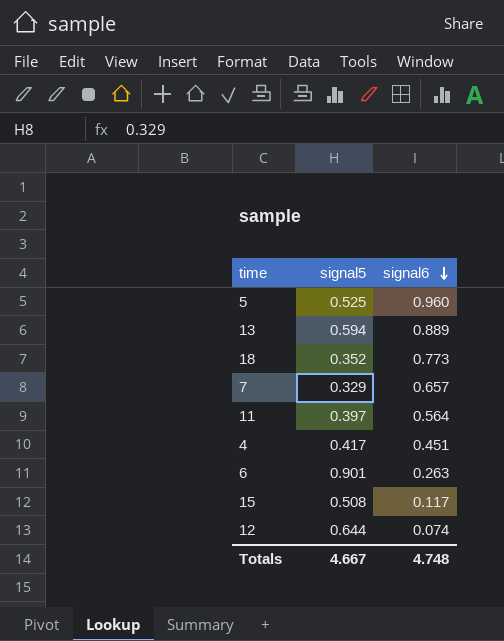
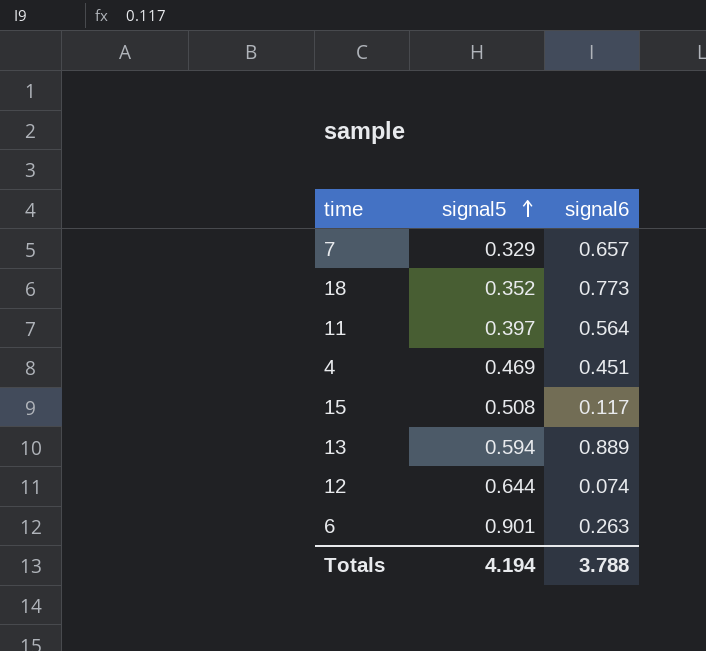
row order: signal6 descending -> signal5 ascending
row 5: 0.525 | 0.960 -> none
4 | signal5: 0.417 -> 0.469
Totals | signal5: 4.667 -> 4.194
Totals | signal6: 4.748 -> 3.788

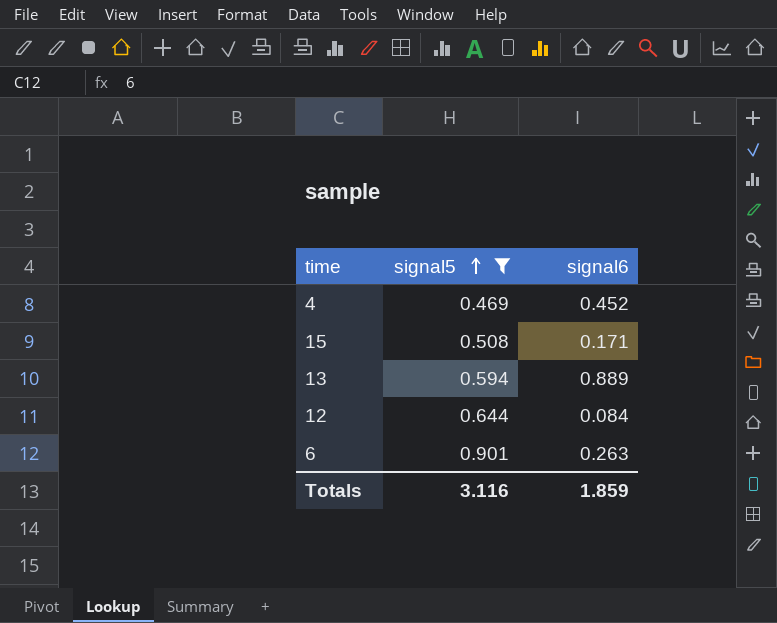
filter: none -> signal5 >= 0.469
4 | signal6: 0.451 -> 0.452
15 | signal6: 0.117 -> 0.171
12 | signal6: 0.074 -> 0.084
Totals | signal5: 4.194 -> 3.116
Totals | signal6: 3.788 -> 1.859

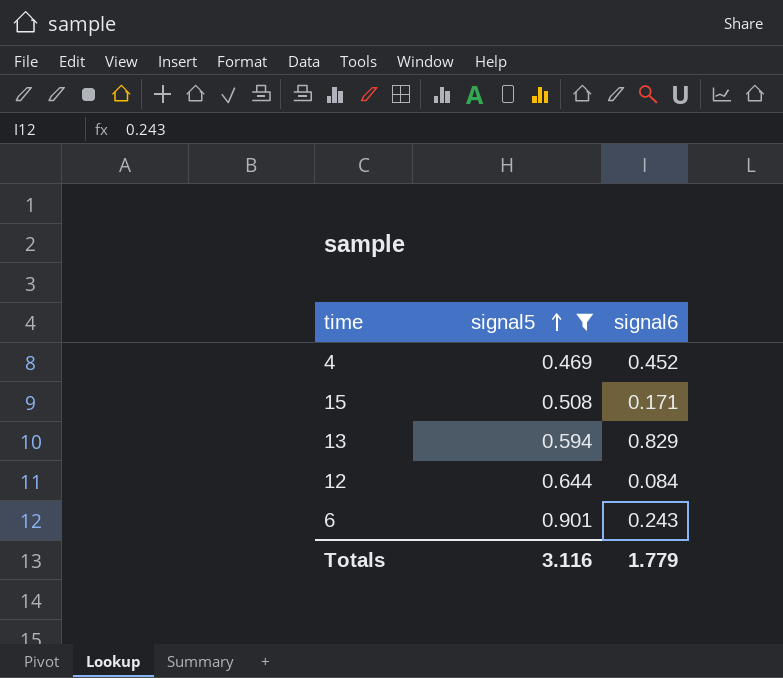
13 | signal6: 0.889 -> 0.829
6 | signal6: 0.263 -> 0.243
Totals | signal6: 1.859 -> 1.779

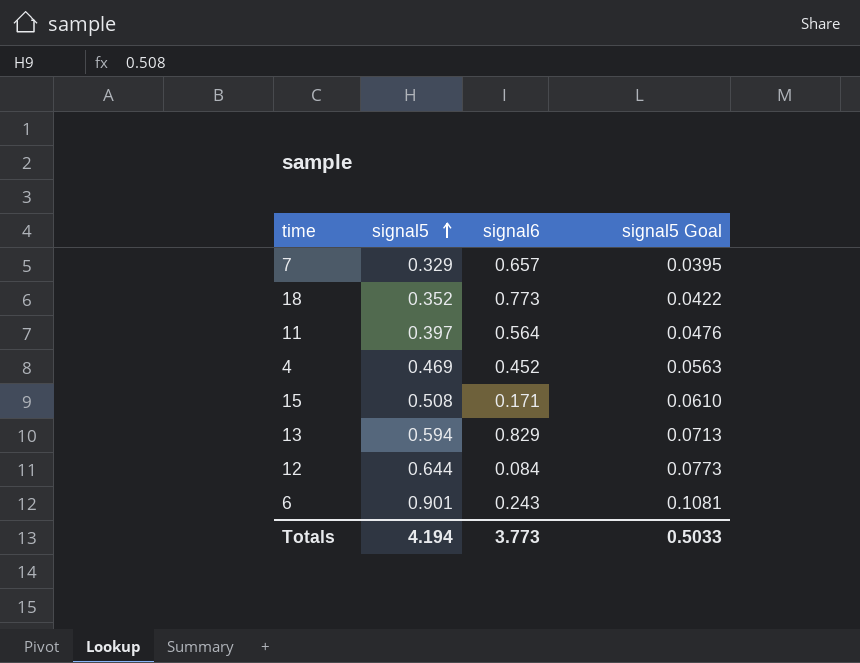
filter: signal5 >= 0.469 -> none
column signal5 Goal | formula: none -> [signal5] * 0.12
Totals | signal5: 3.116 -> 4.194
Totals | signal6: 1.779 -> 3.773

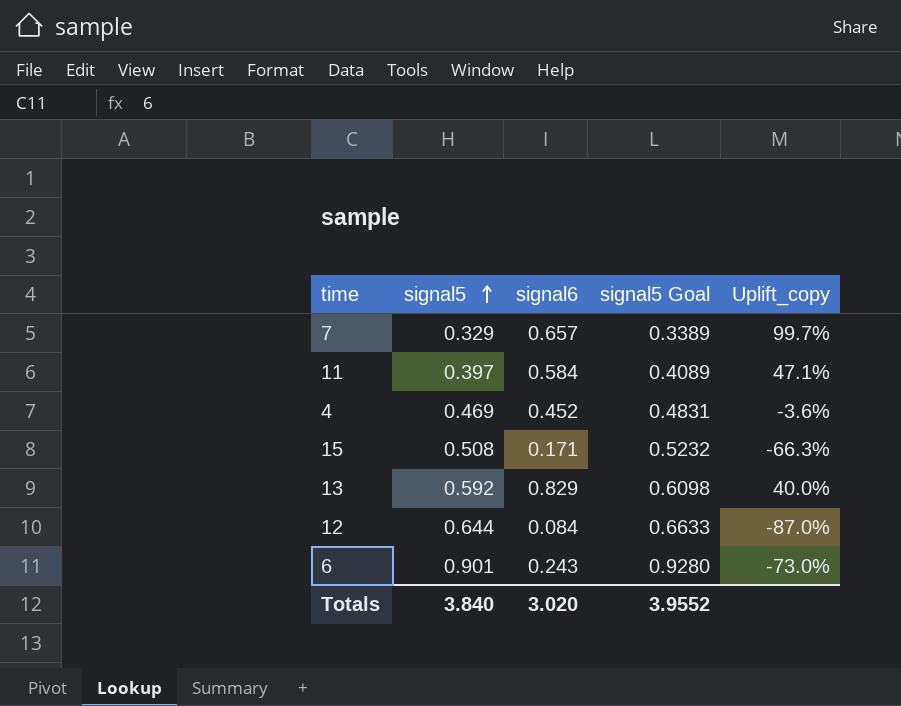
column signal5 Goal | formula: [signal5] * 0.12 -> [signal5] * 1.03
column Uplift_copy | formula: none -> ([signal6] - [signal5]) / [signal5]
row 18: 0.352 | 0.773 | 0.0422 -> none
11 | signal6: 0.564 -> 0.584
13 | signal5: 0.594 -> 0.592
Totals | signal5: 4.194 -> 3.840
Totals | signal6: 3.773 -> 3.020
Totals | signal5 Goal: 0.5033 -> 3.9552

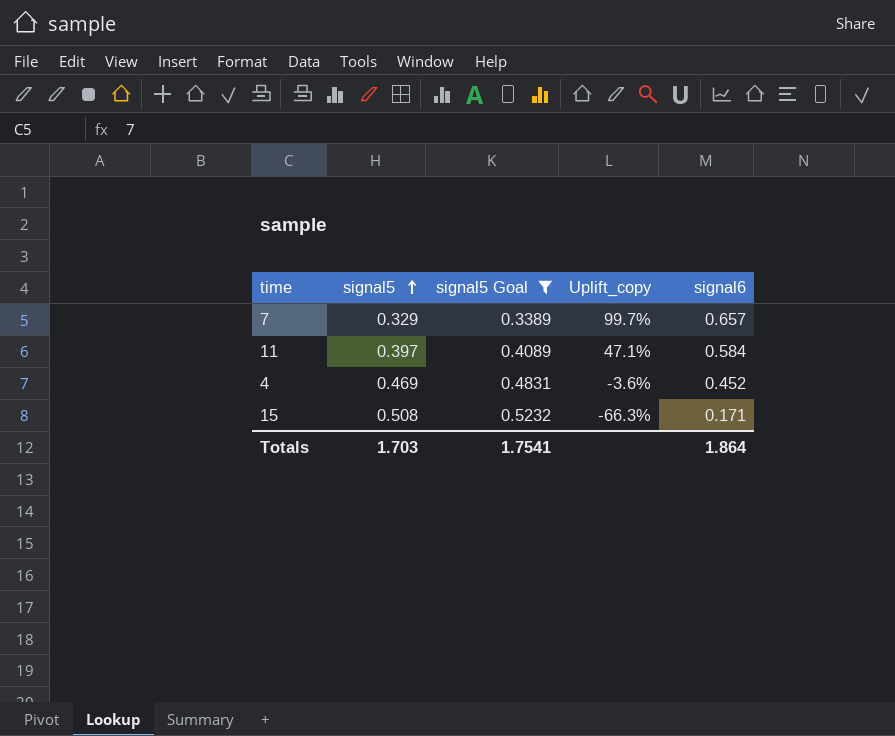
filter: none -> signal5 Goal <= 0.5232
column signal6 | position: 3 -> 5
Totals | signal5: 3.840 -> 1.703
Totals | signal5 Goal: 3.9552 -> 1.7541
Totals | signal6: 3.020 -> 1.864

